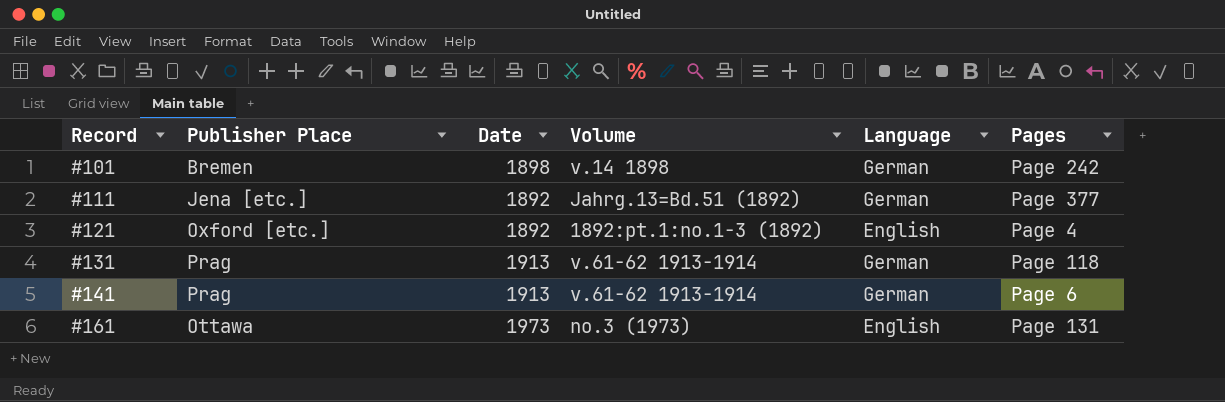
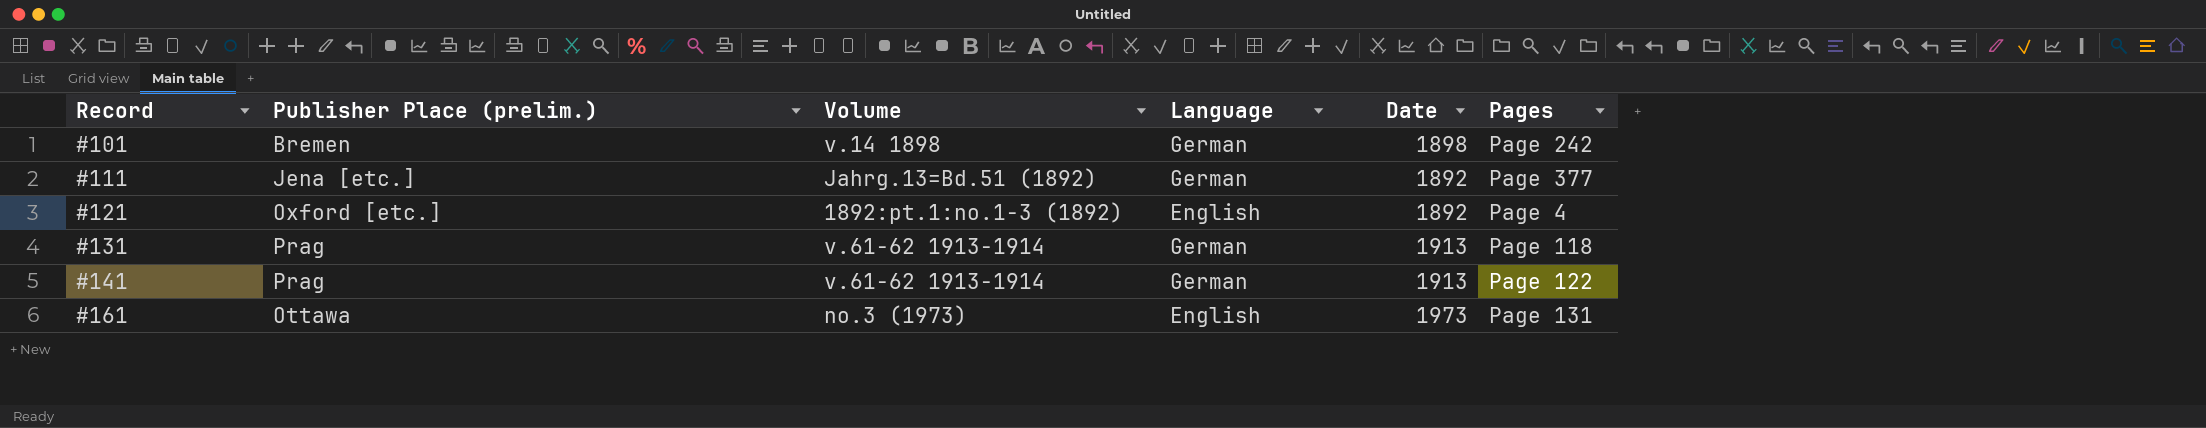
column name: Publisher Place -> Publisher Place (prelim.)
column Date | position: 3 -> 5
#141 | Pages: Page 6 -> Page 122

